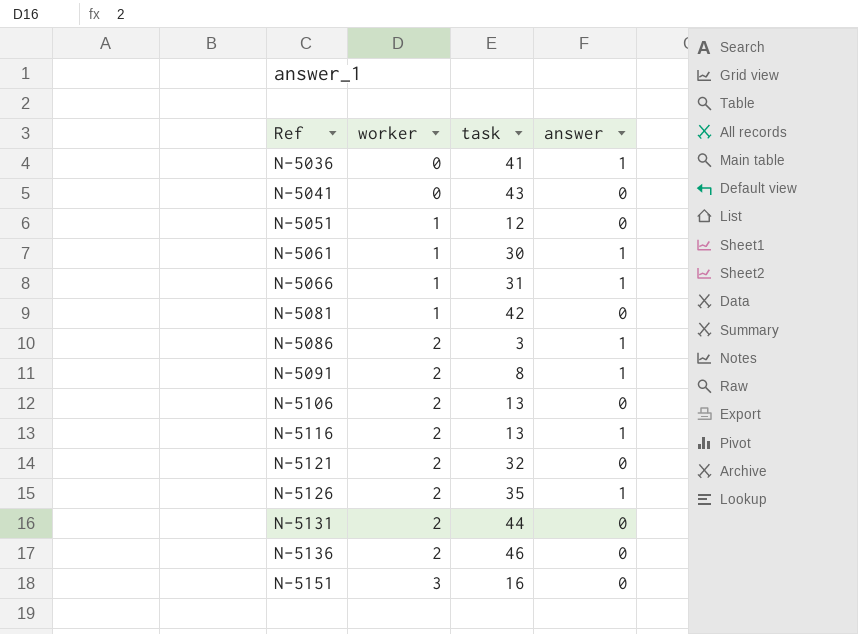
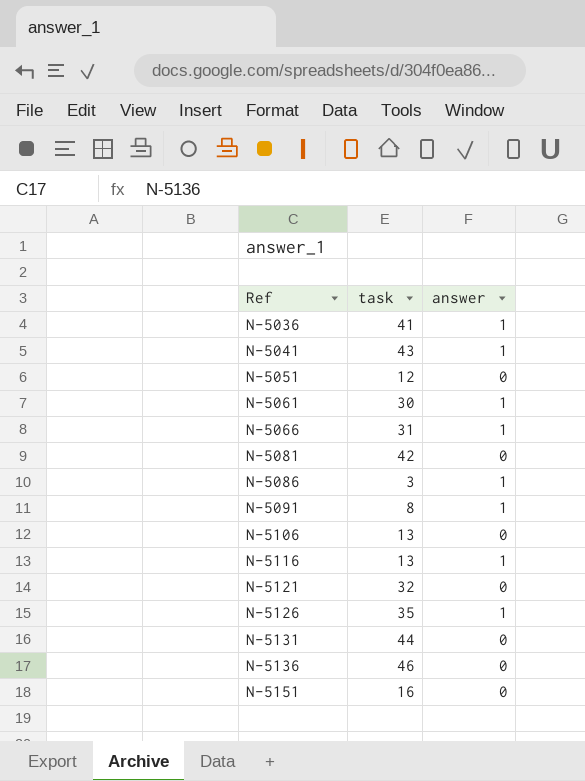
column worker | position: 2 -> none
N-5041 | answer: 0 -> 1

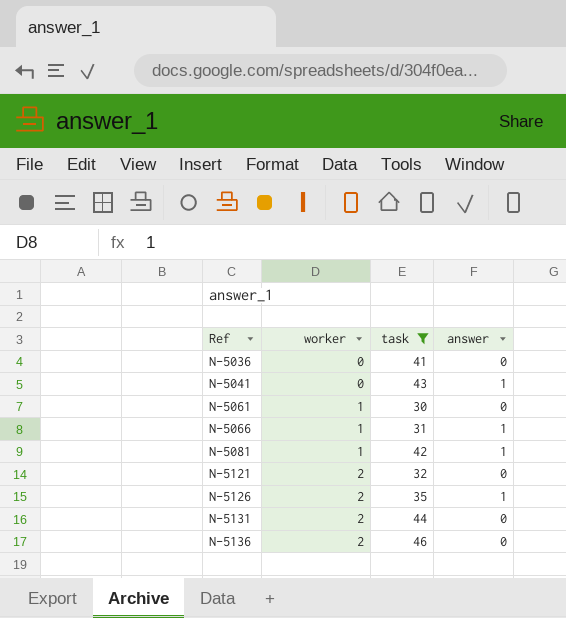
filter: none -> task >= 30
column worker | position: none -> 2
N-5036 | answer: 1 -> 0
N-5061 | answer: 1 -> 0
N-5081 | answer: 0 -> 1

